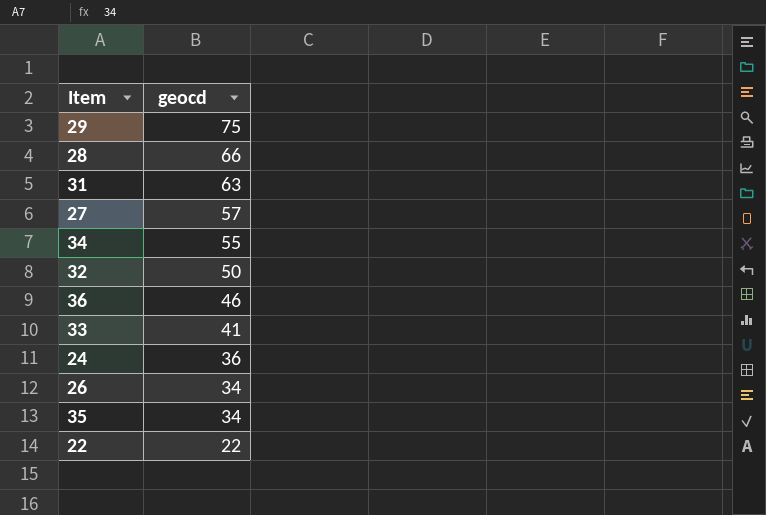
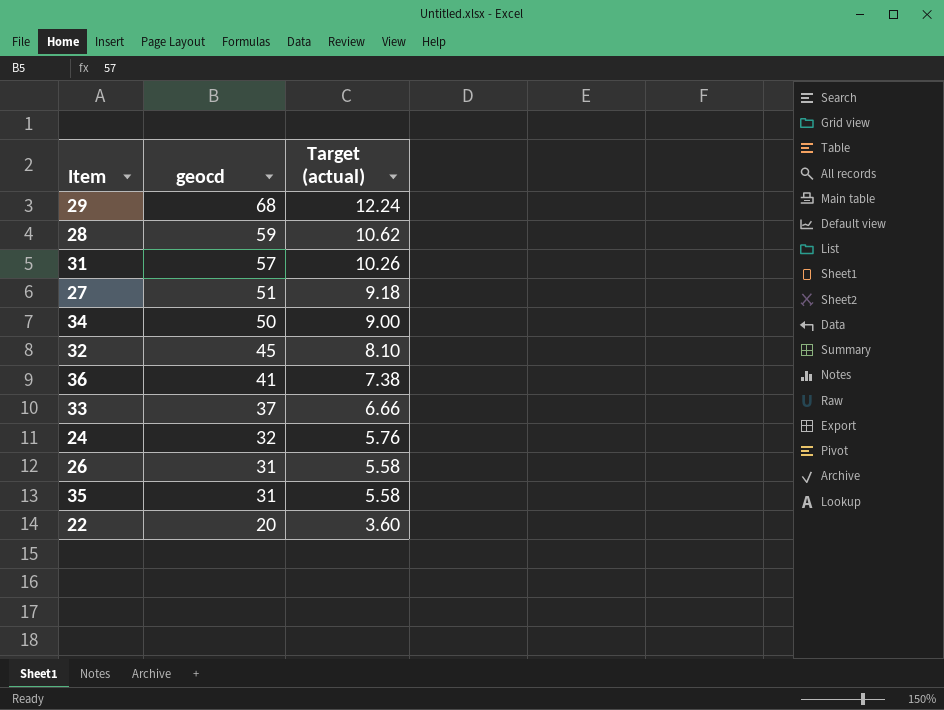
column Target (actual) | formula: none -> [geocd] * 0.18
29 | geocd: 75 -> 68
28 | geocd: 66 -> 59
31 | geocd: 63 -> 57
27 | geocd: 57 -> 51
34 | geocd: 55 -> 50
32 | geocd: 50 -> 45
36 | geocd: 46 -> 41
33 | geocd: 41 -> 37
24 | geocd: 36 -> 32
26 | geocd: 34 -> 31
35 | geocd: 34 -> 31
22 | geocd: 22 -> 20

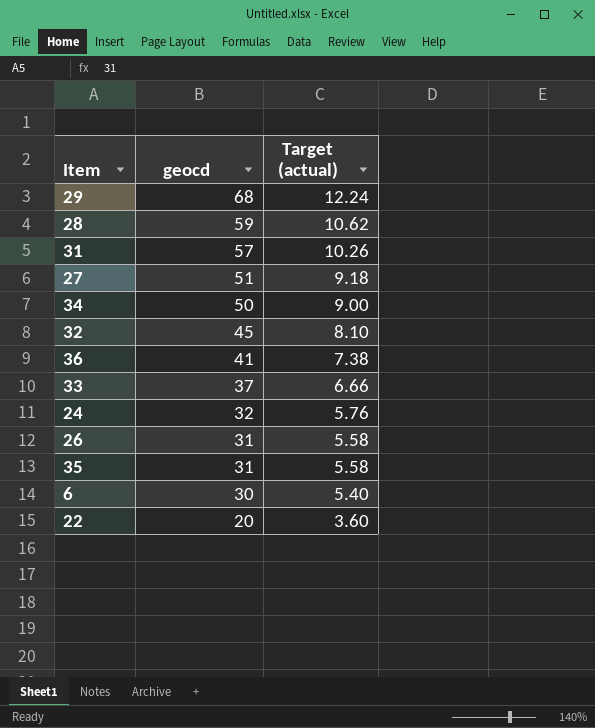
row 6: none -> 30 | 5.40

